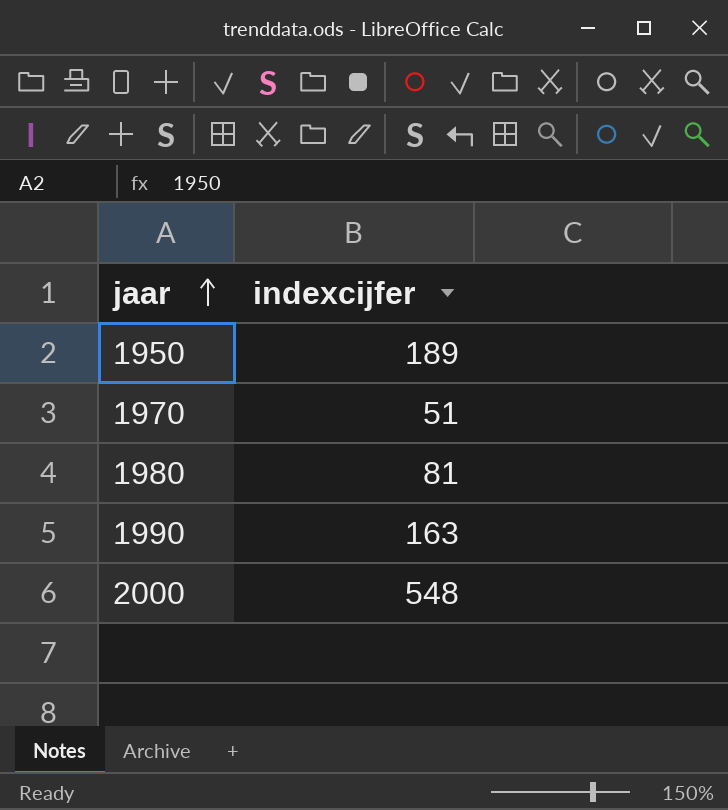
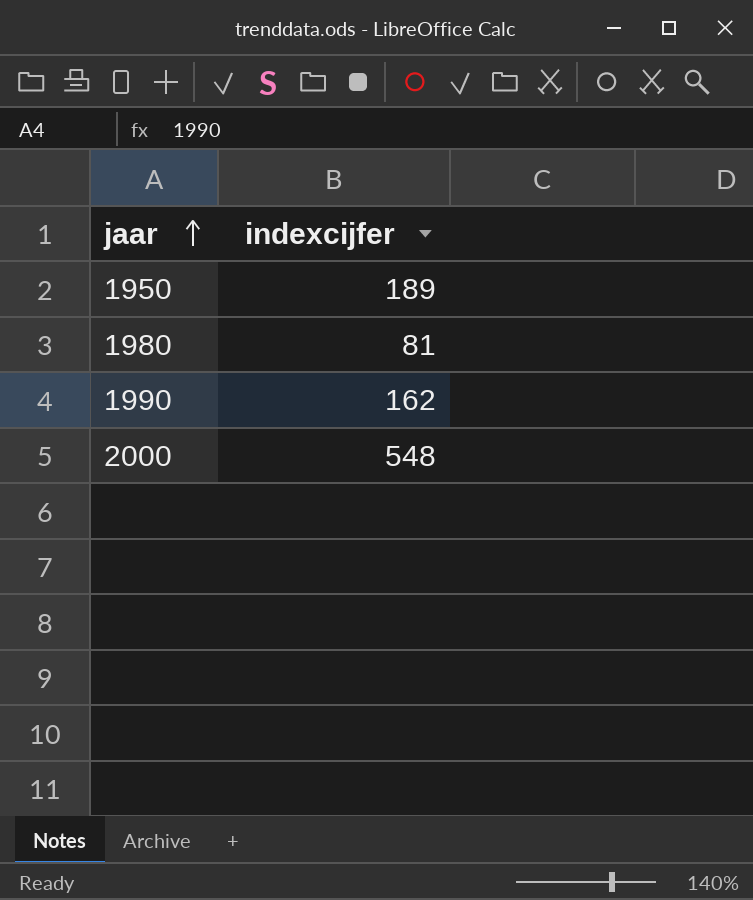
row 1970: 51 -> none
1990 | indexcijfer: 163 -> 162

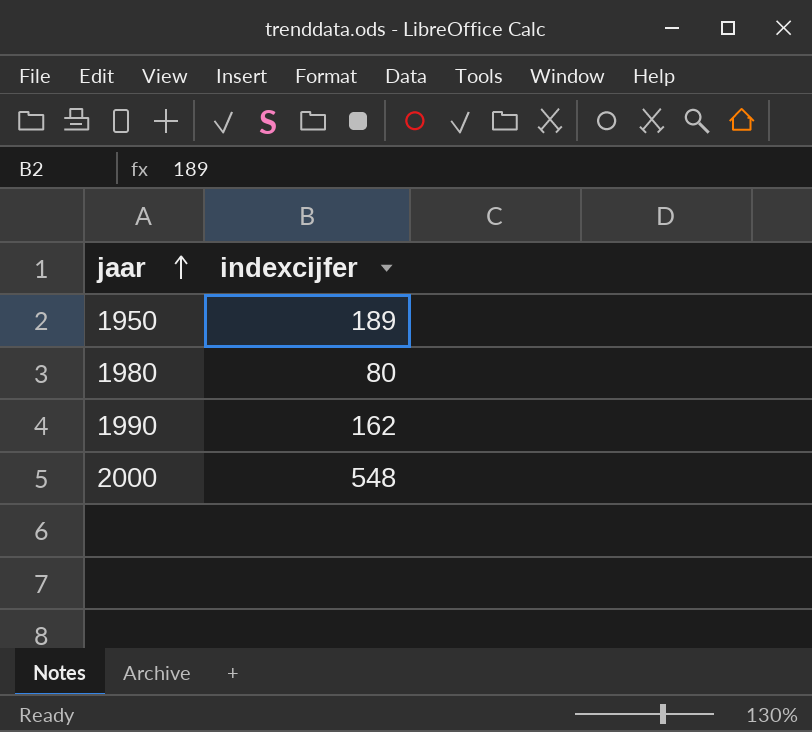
1980 | indexcijfer: 81 -> 80

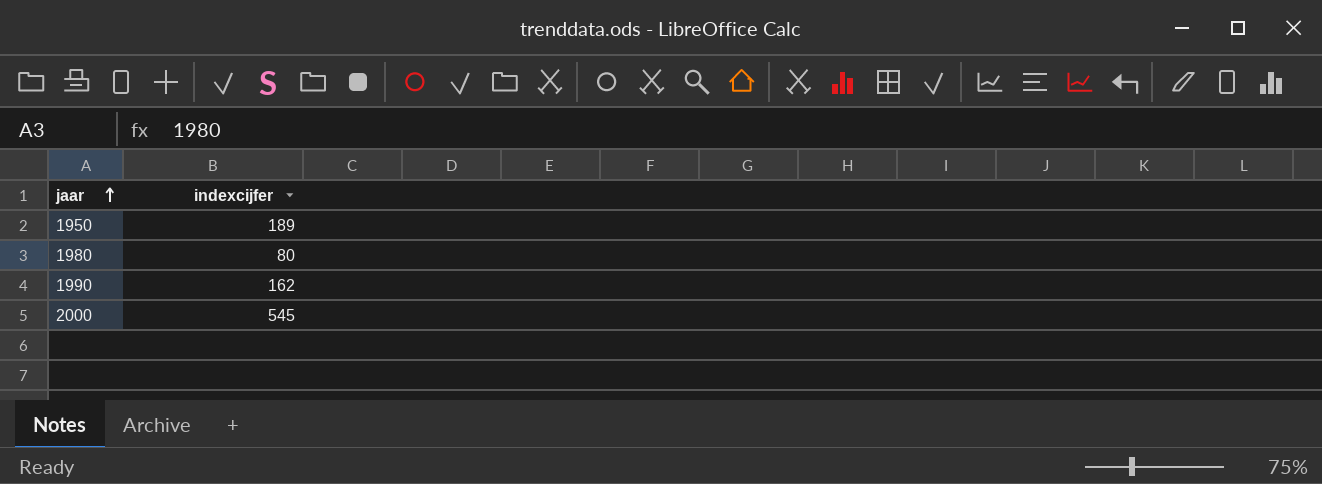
2000 | indexcijfer: 548 -> 545

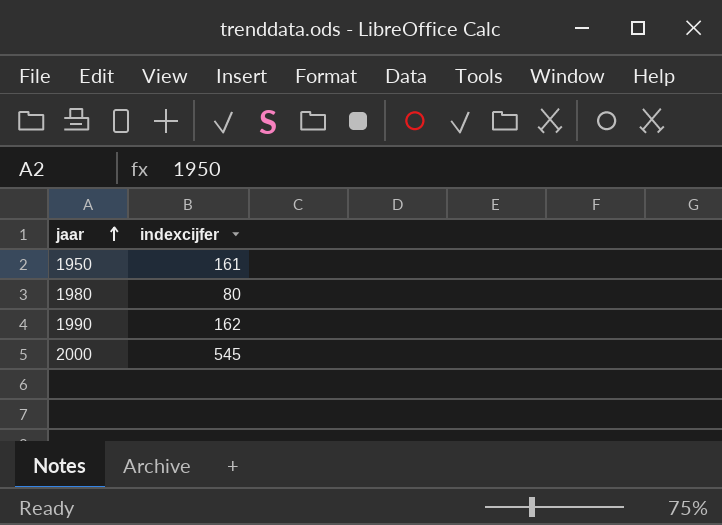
1950 | indexcijfer: 189 -> 161

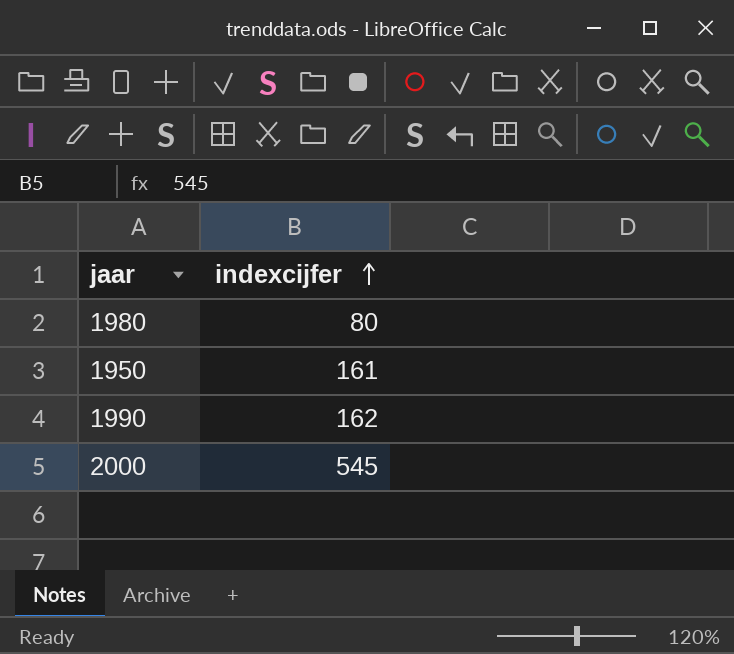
row order: jaar ascending -> indexcijfer ascending

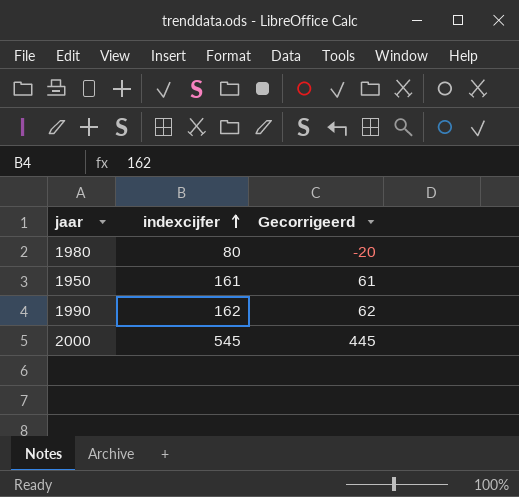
column Gecorrigeerd | formula: none -> [indexcijfer] - 100

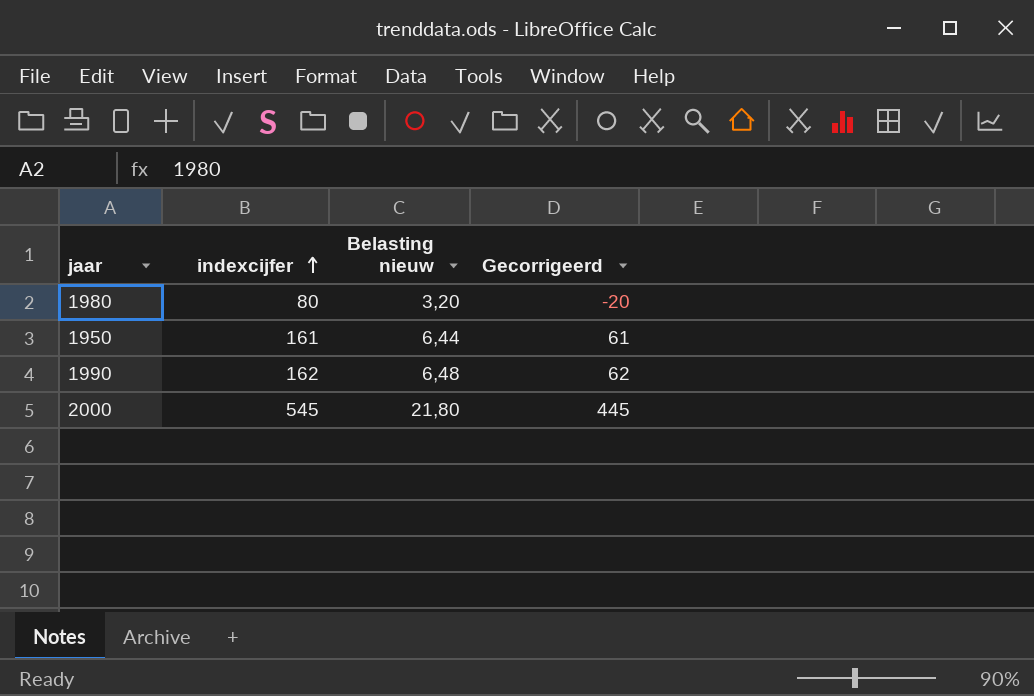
column Belasting nieuw | formula: none -> [indexcijfer] * 0,04

